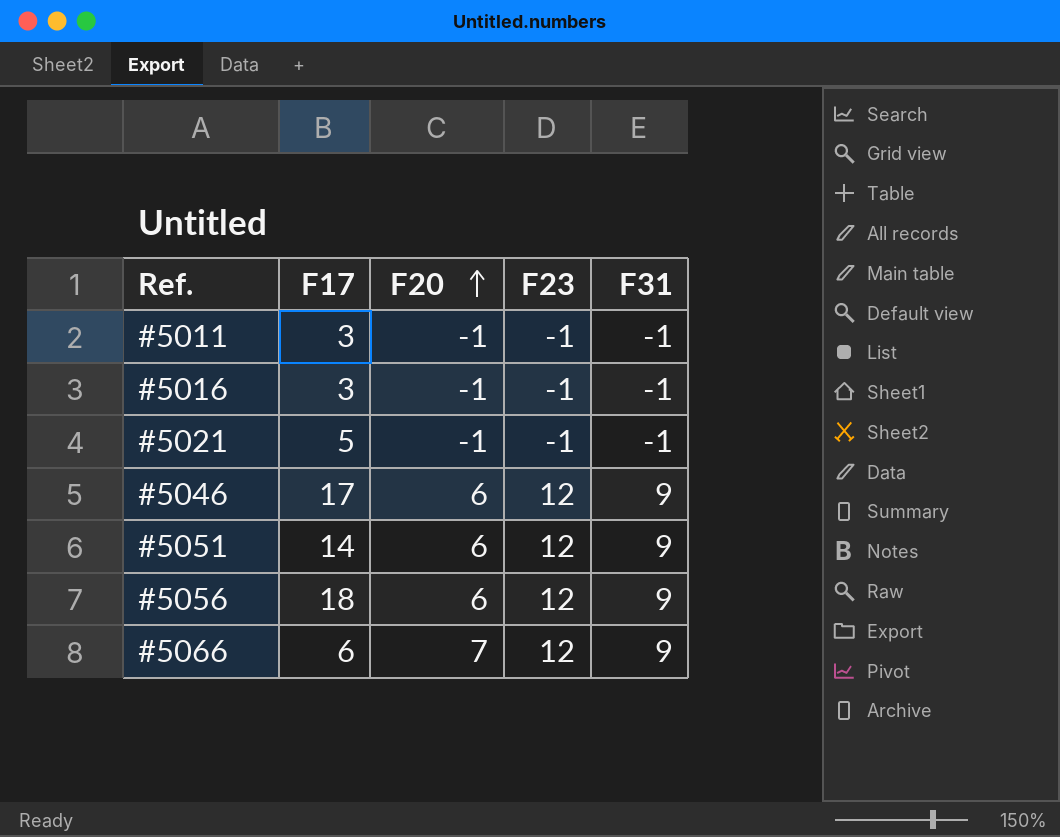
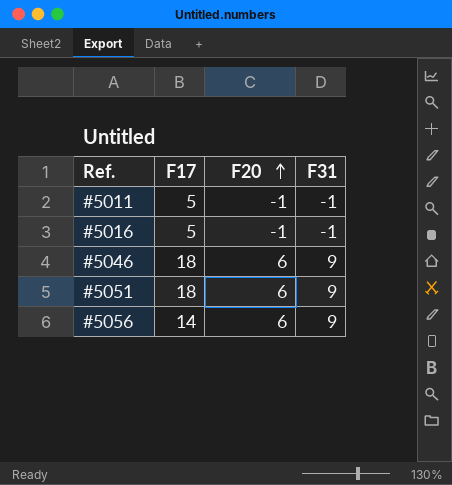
column F23 | position: 4 -> none
row #5021: 5 | -1 | -1 | -1 -> none
row #5066: 6 | 7 | 12 | 9 -> none
#5011 | F17: 3 -> 5
#5016 | F17: 3 -> 5
#5046 | F17: 17 -> 18
#5051 | F17: 14 -> 18
#5056 | F17: 18 -> 14

